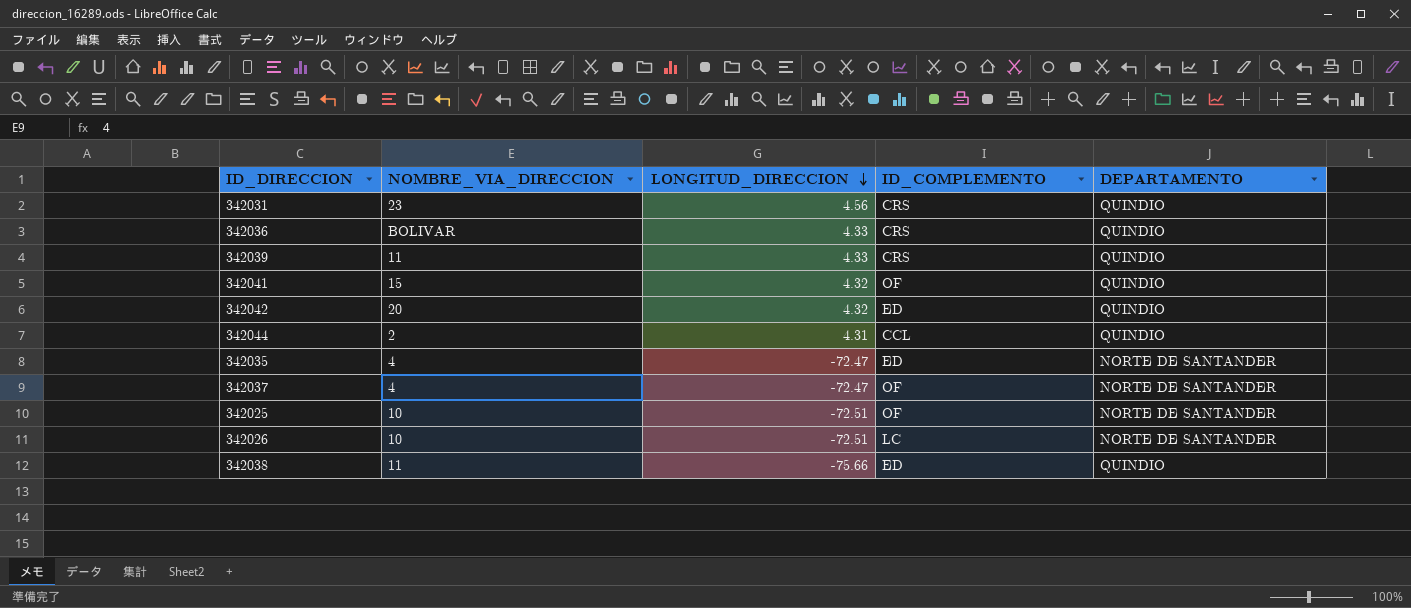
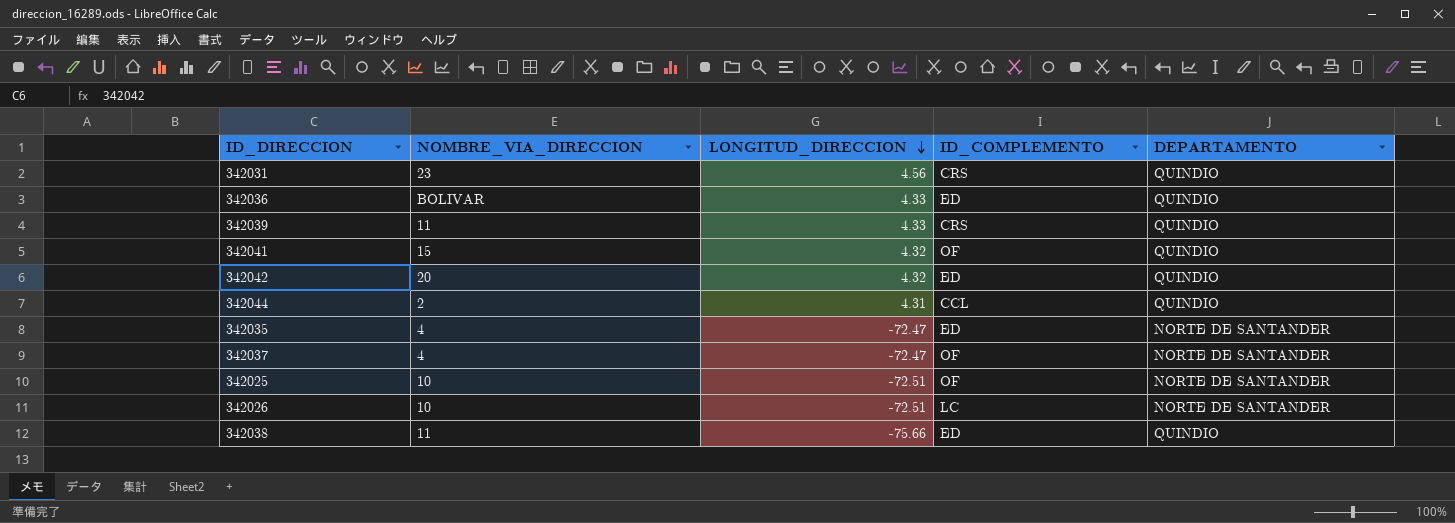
342036 | ID_COMPLEMENTO: CRS -> ED

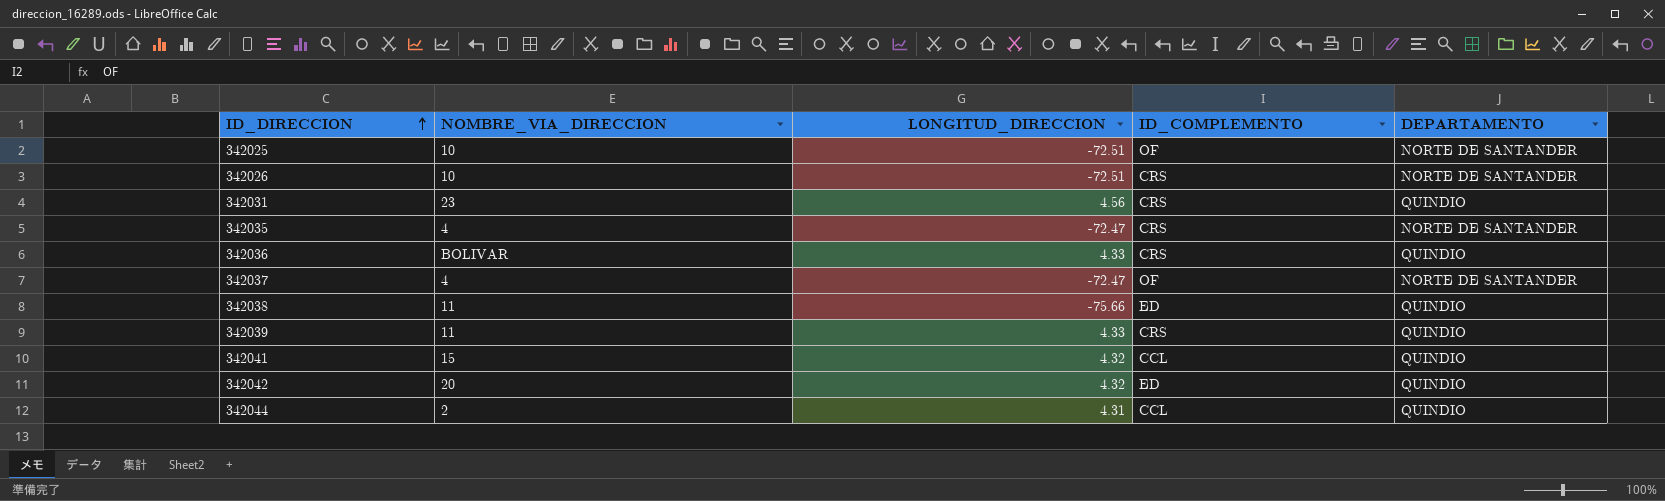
row order: LONGITUD_DIRECCION descending -> ID_DIRECCION ascending
342026 | ID_COMPLEMENTO: LC -> CRS
342035 | ID_COMPLEMENTO: ED -> CRS
342036 | ID_COMPLEMENTO: ED -> CRS
342041 | ID_COMPLEMENTO: OF -> CCL

